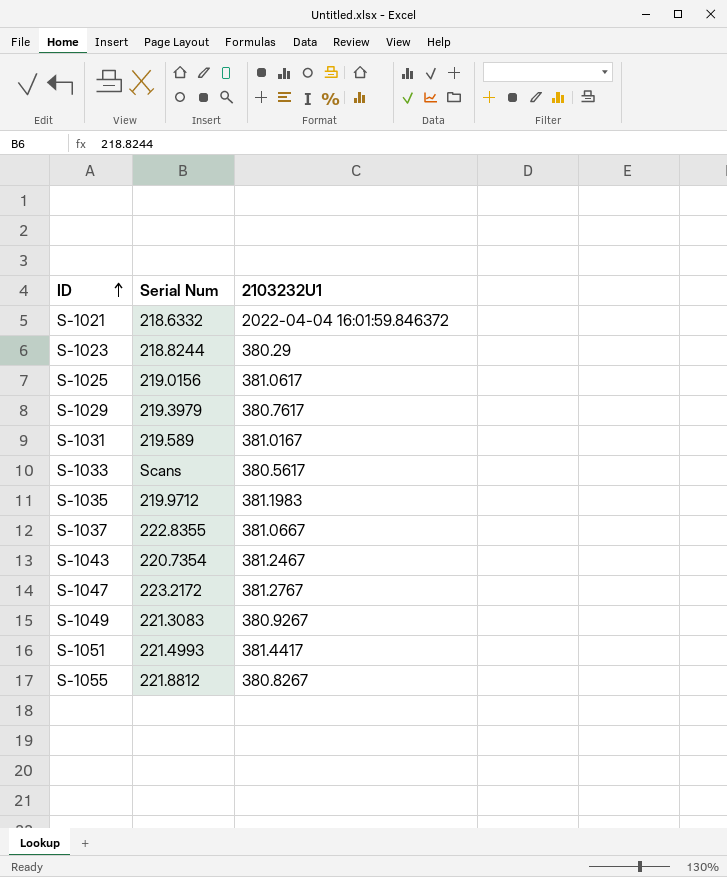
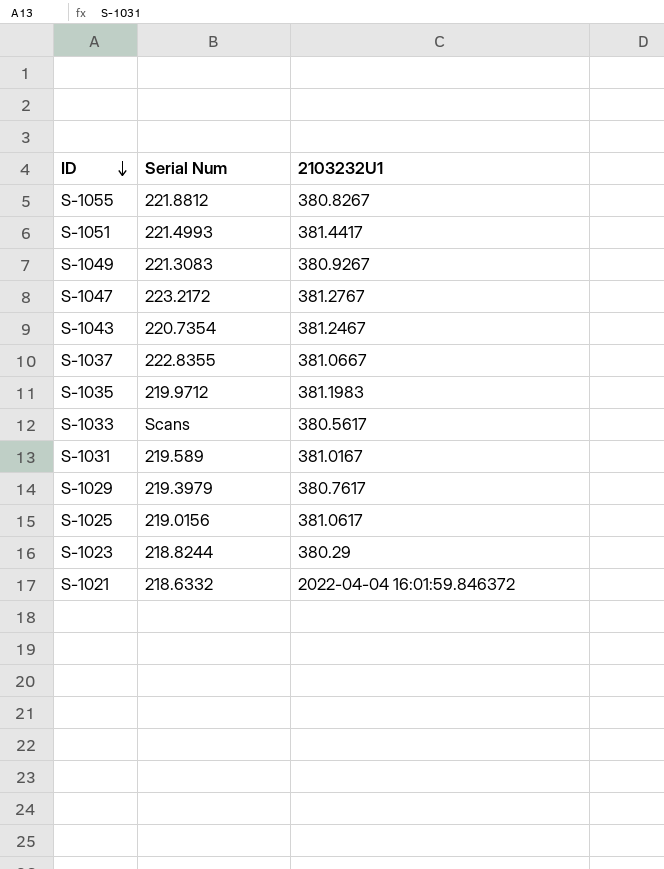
row order: ID ascending -> ID descending

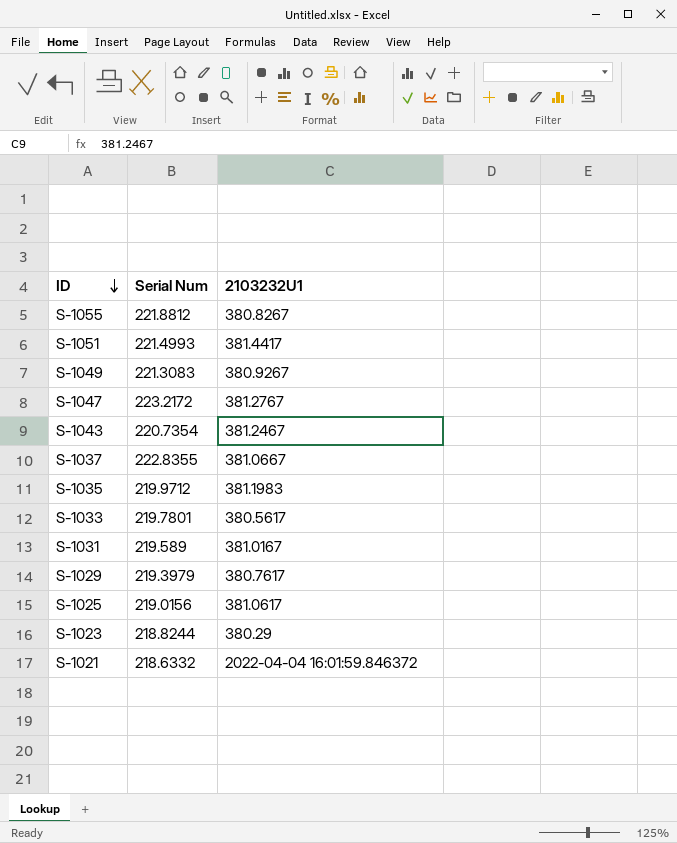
S-1033 | Serial Num: Scans -> 219.7801

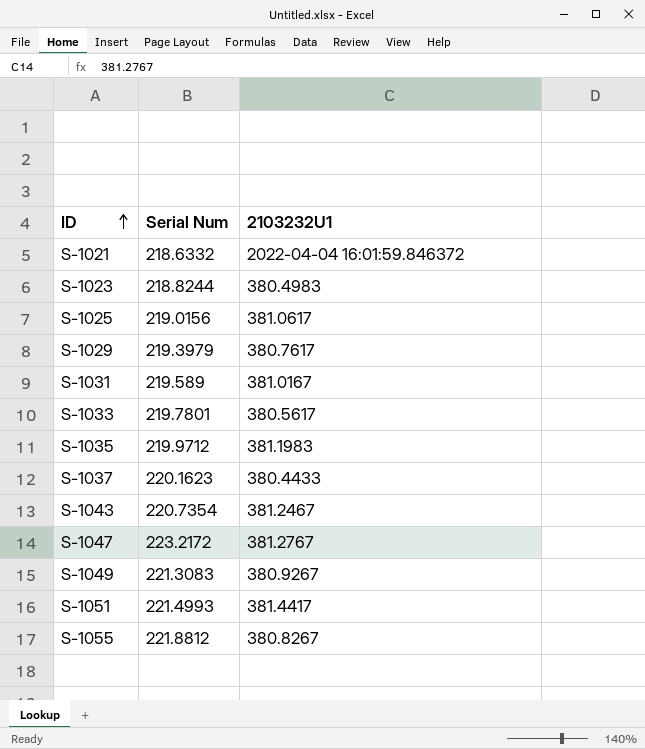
row order: ID descending -> ID ascending
S-1023 | 2103232U1: 380.29 -> 380.4983
S-1037 | Serial Num: 222.8355 -> 220.1623
S-1037 | 2103232U1: 381.0667 -> 380.4433

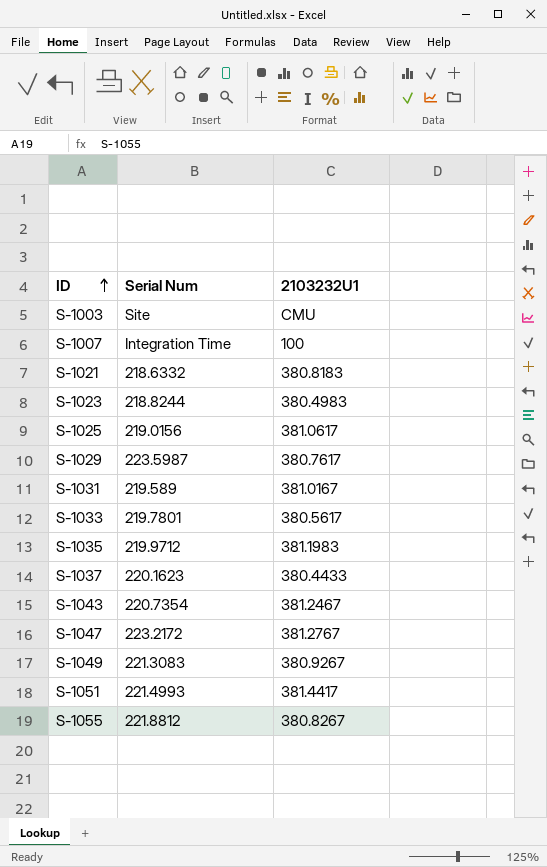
row S-1003: none -> Site | CMU
row S-1007: none -> Integration Time | 100
S-1021 | 2103232U1: 2022-04-04 16:01:59.846372 -> 380.8183
S-1029 | Serial Num: 219.3979 -> 223.5987

